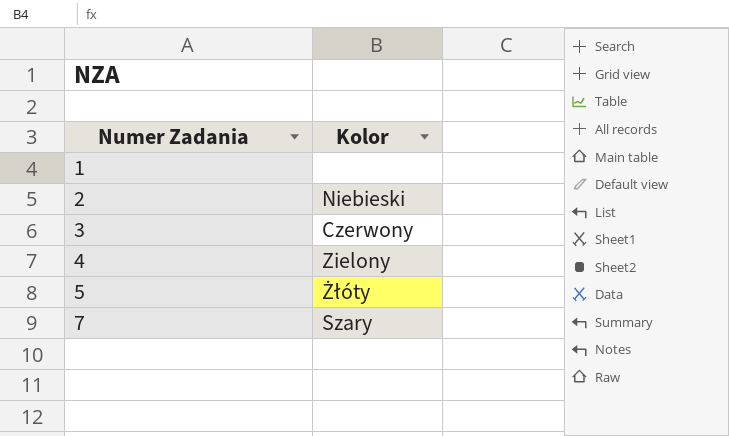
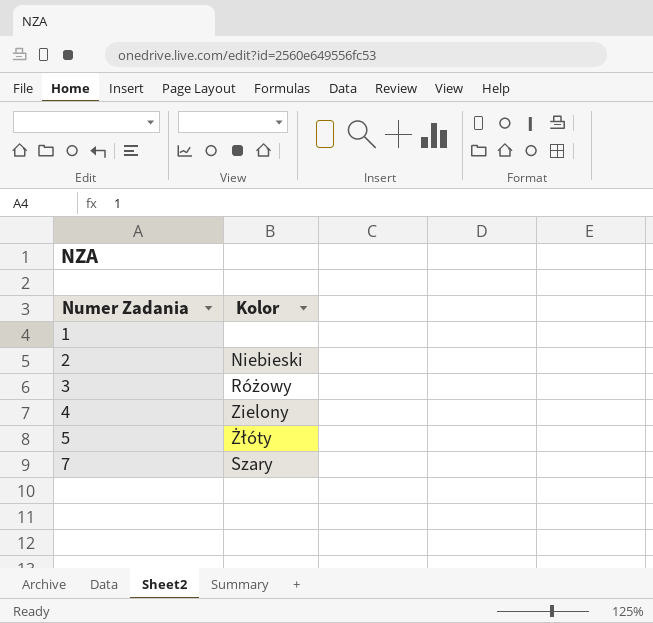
3 | Kolor: Czerwony -> Różowy

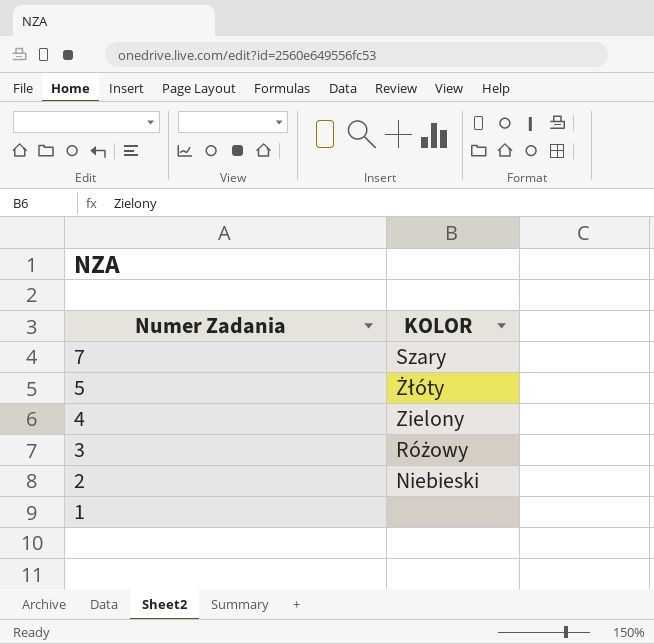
row order: Numer Zadania ascending -> Numer Zadania descending
column name: Kolor -> KOLOR

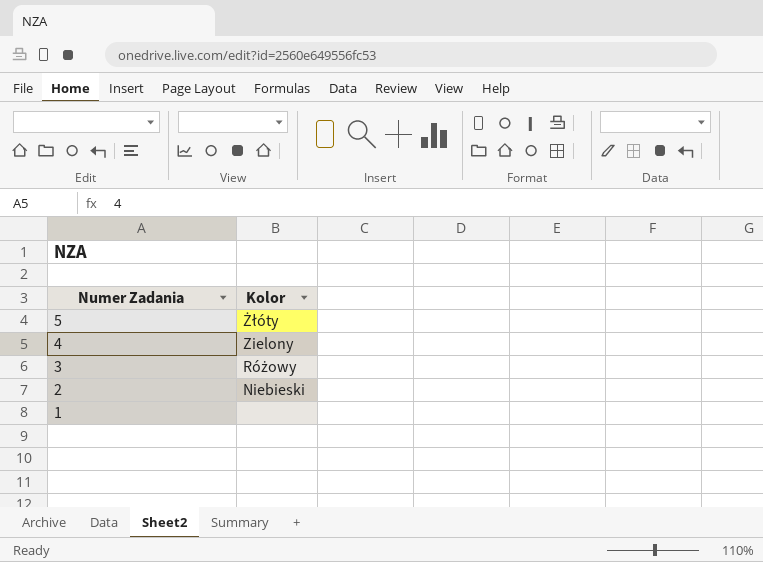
column name: KOLOR -> Kolor
row 7: Szary -> none

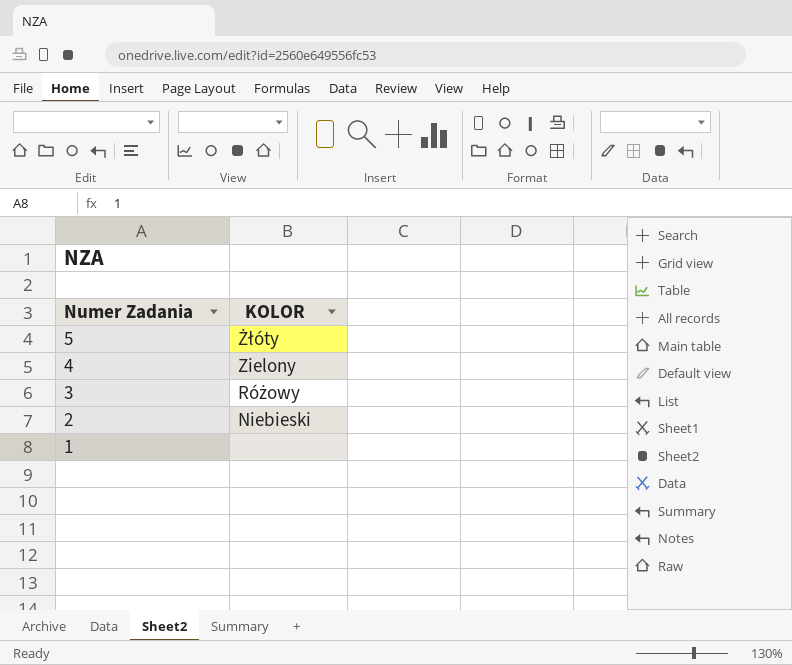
column name: Kolor -> KOLOR

